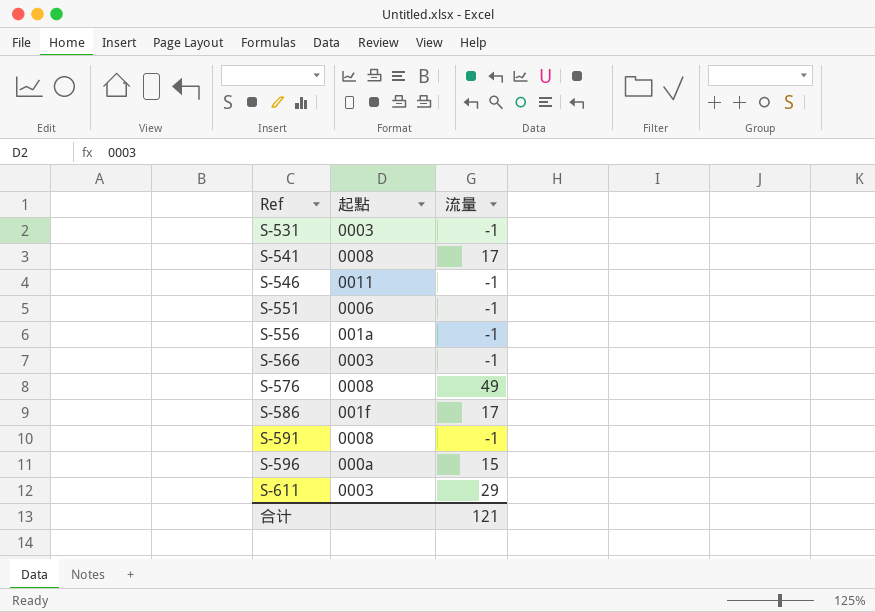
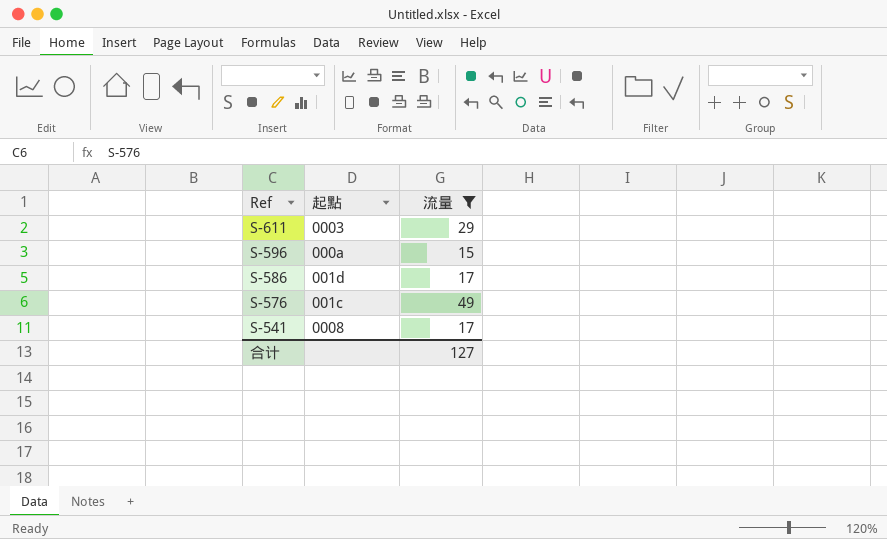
filter: none -> 流量 != -1
row order: Ref ascending -> Ref descending
S-586 | 起點: 001f -> 001d
S-576 | 起點: 0008 -> 001c
合计 | 流量: 121 -> 127

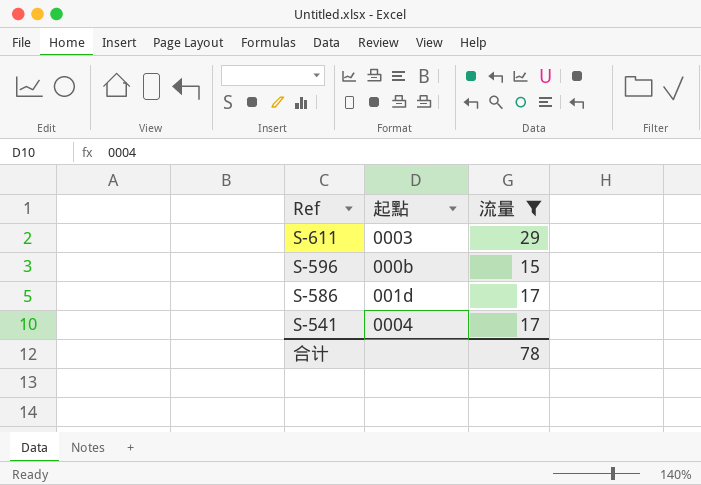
row S-576: 001c | 49 -> none
S-596 | 起點: 000a -> 000b
S-541 | 起點: 0008 -> 0004
合计 | 流量: 127 -> 78

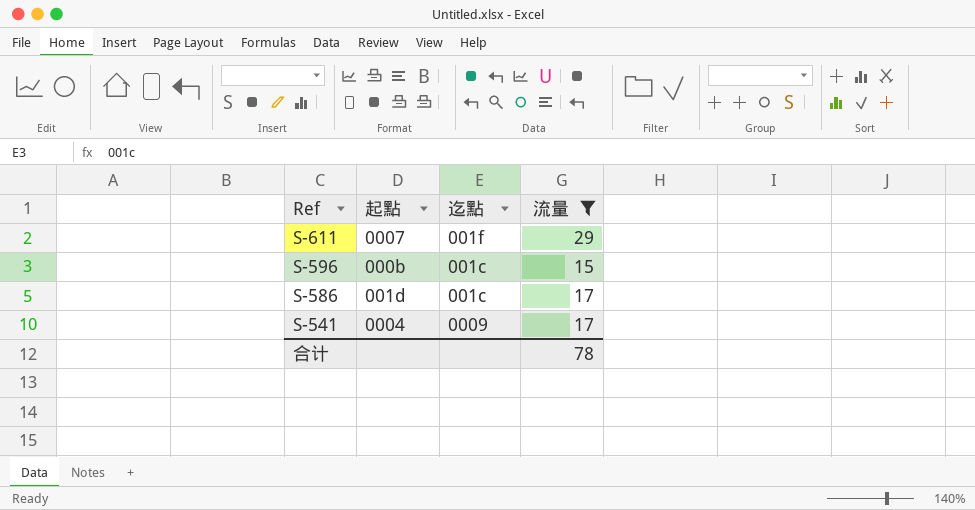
column 迄點 | position: none -> 3
S-611 | 起點: 0003 -> 0007

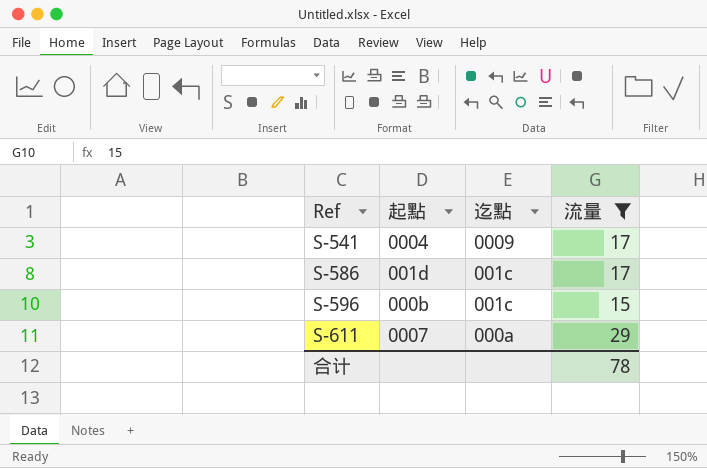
row order: Ref descending -> Ref ascending
S-611 | 迄點: 001f -> 000a

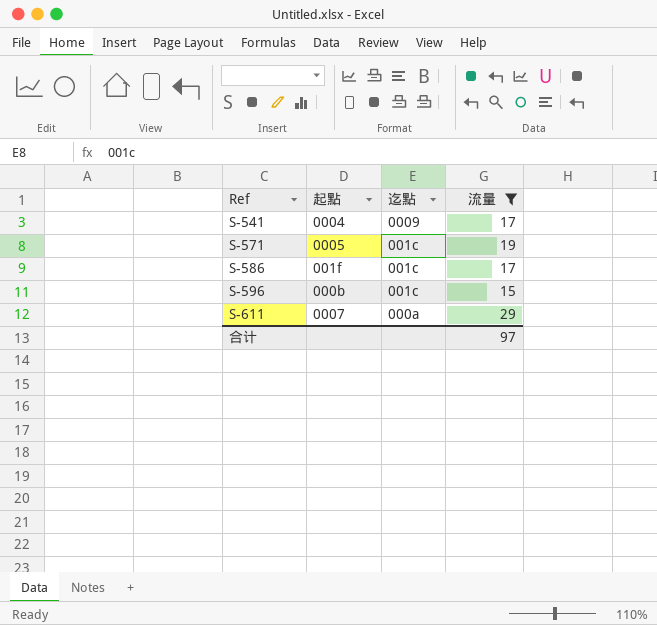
row S-571: none -> 0005 | 001c | 19
S-586 | 起點: 001d -> 001f
合计 | 流量: 78 -> 97

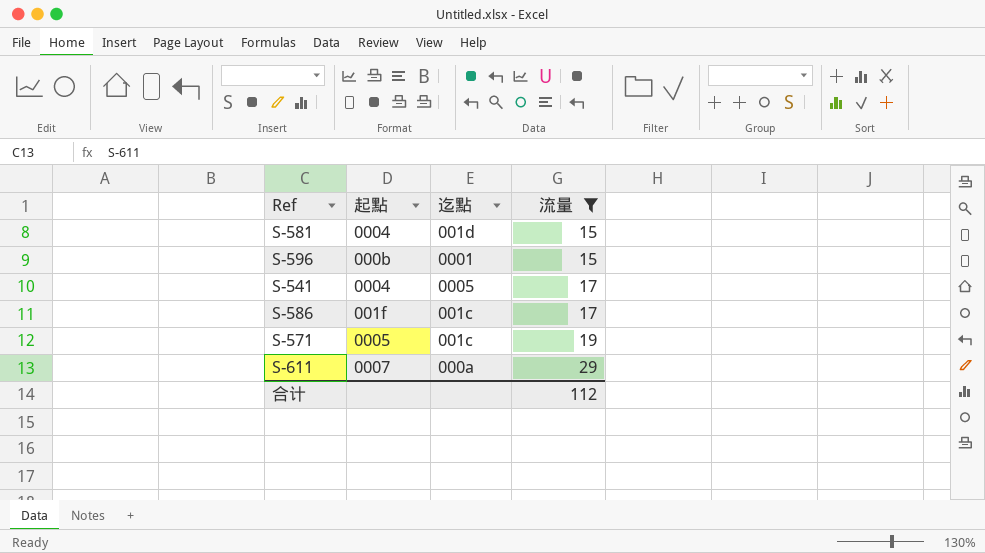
row order: Ref ascending -> 流量 ascending
row S-581: none -> 0004 | 001d | 15
S-596 | 迄點: 001c -> 0001
S-541 | 迄點: 0009 -> 0005
合计 | 流量: 97 -> 112

